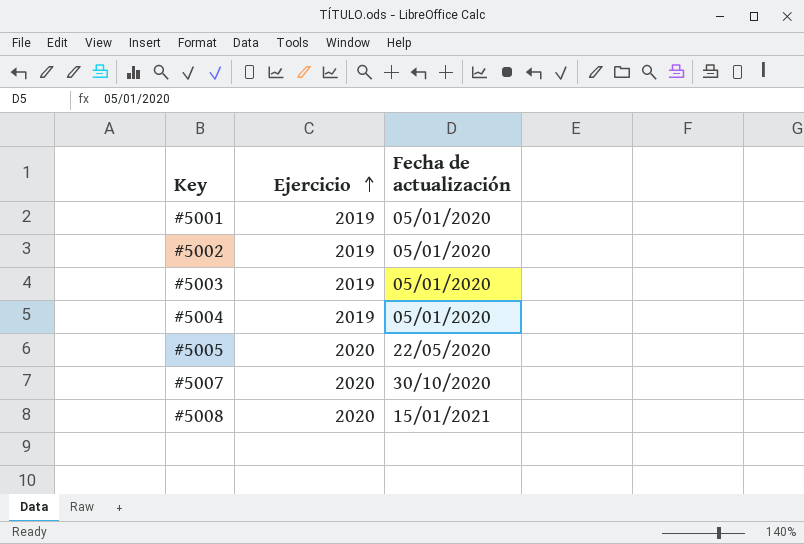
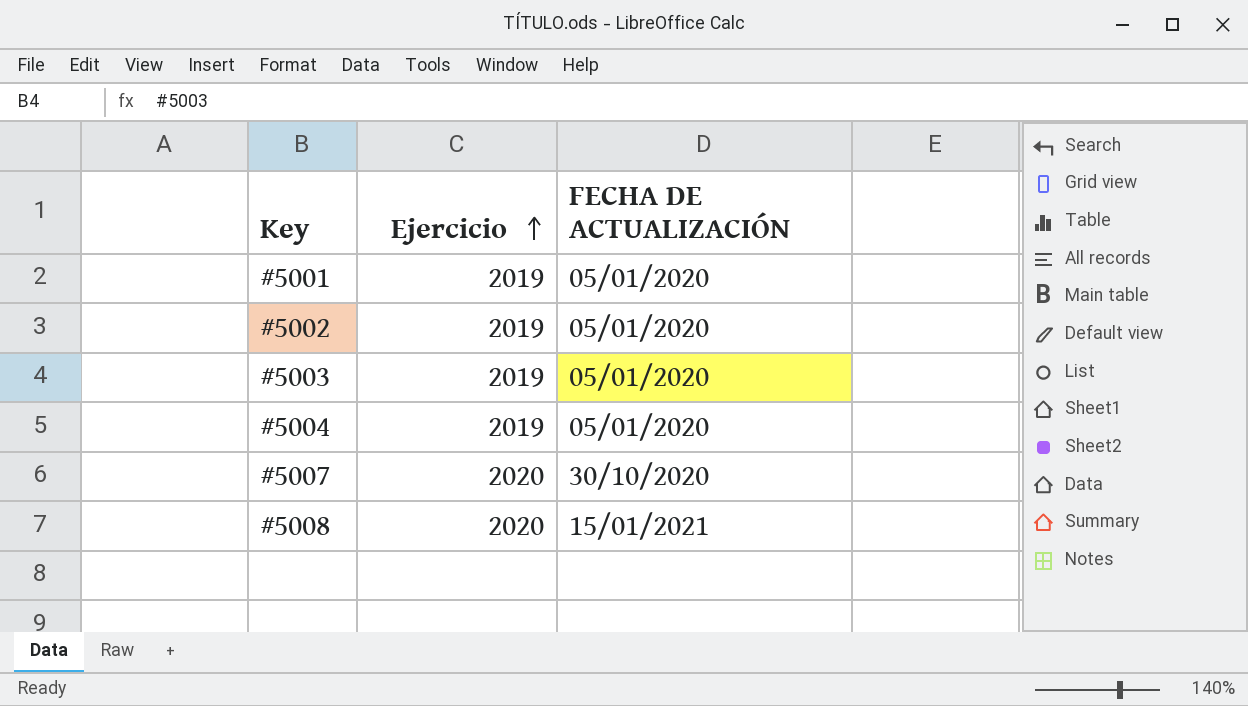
column name: Fecha de actualización -> FECHA DE ACTUALIZACIÓN
row #5005: 2020 | 22/05/2020 -> none

